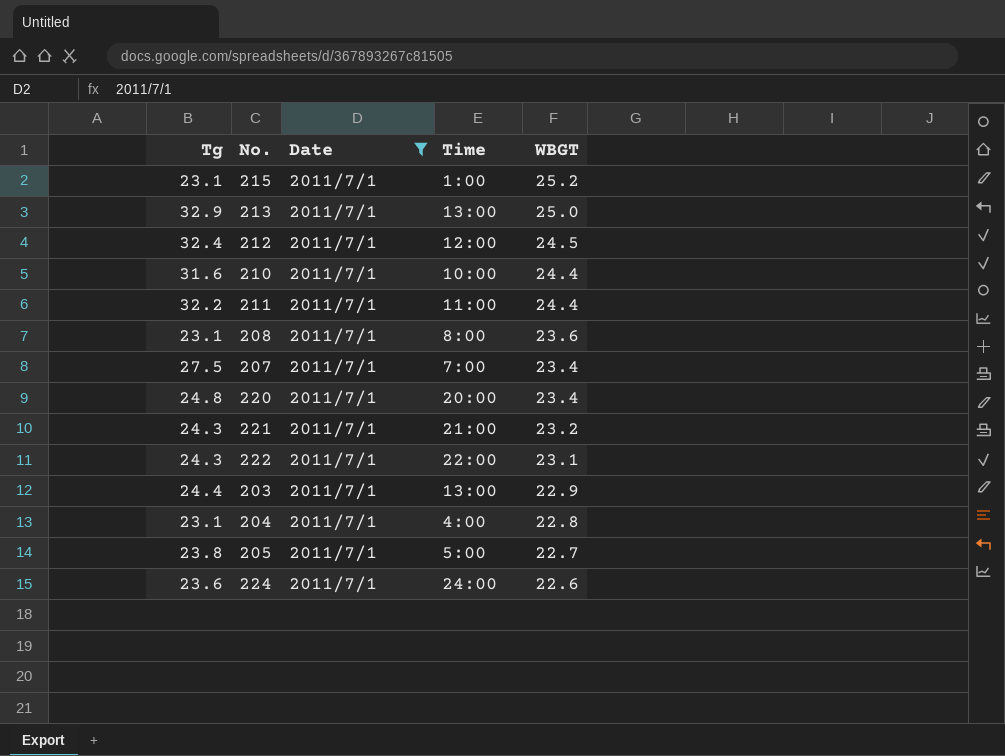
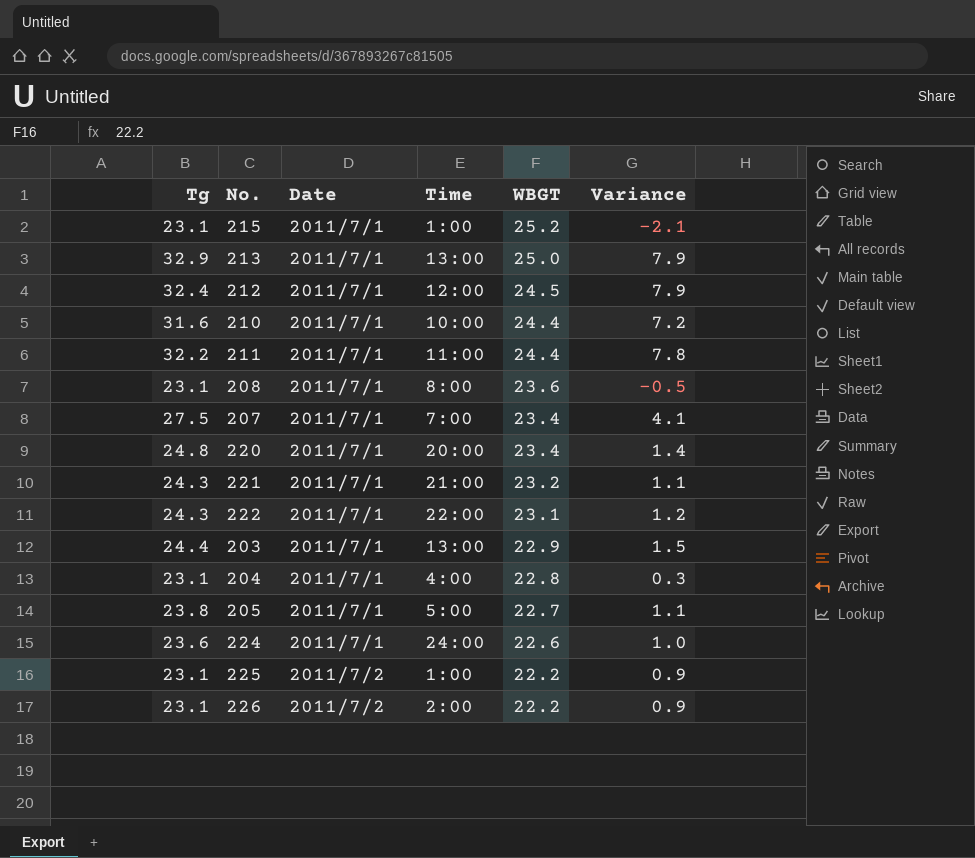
filter: Date = 2011/7/1 -> none
column Variance | formula: none -> [Tg] - [WBGT]

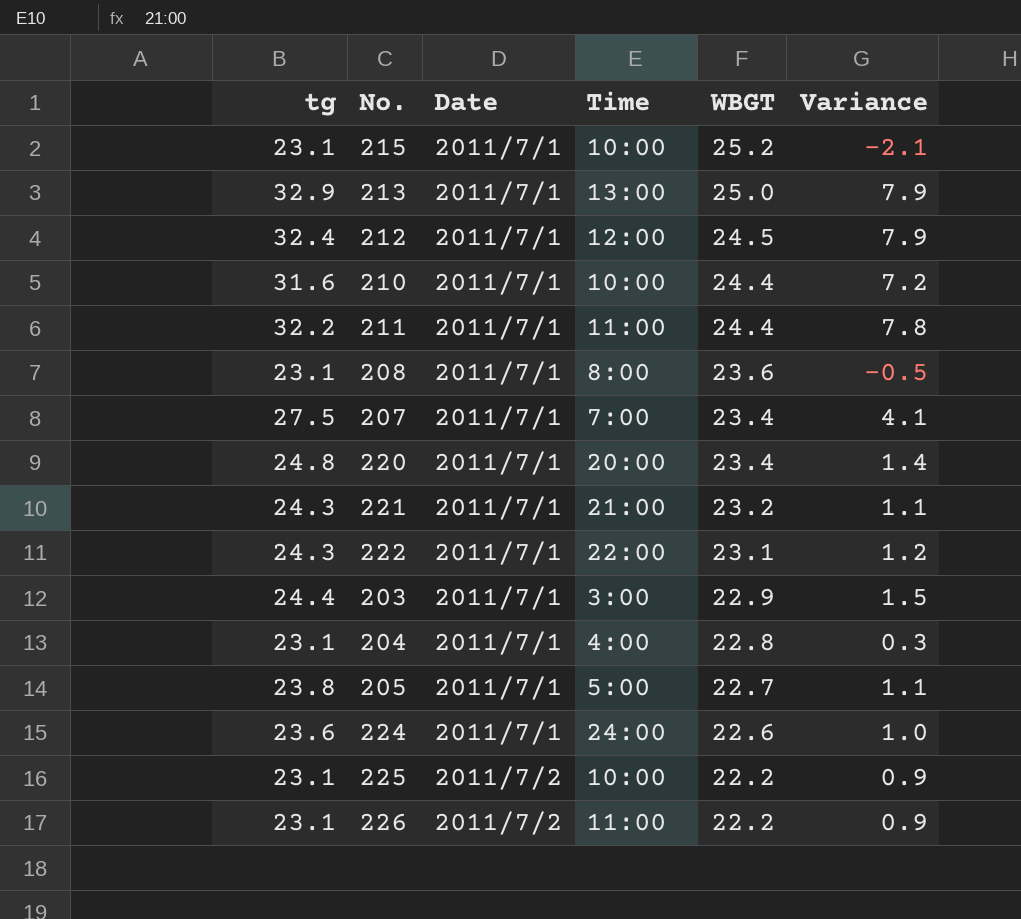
column name: Tg -> tg
215 | Time: 1:00 -> 10:00
203 | Time: 13:00 -> 3:00
225 | Time: 1:00 -> 10:00
226 | Time: 2:00 -> 11:00

